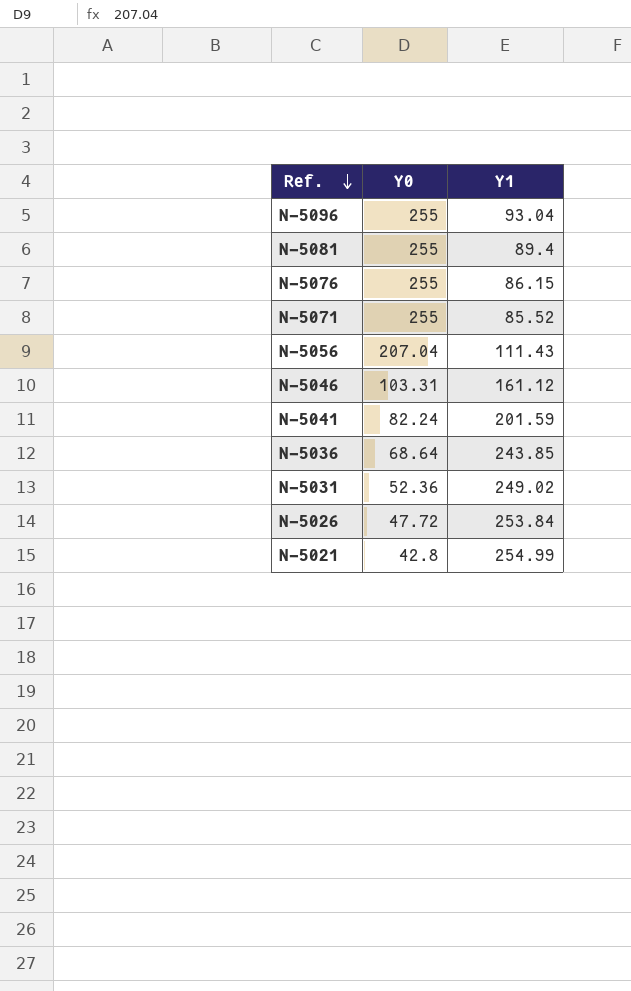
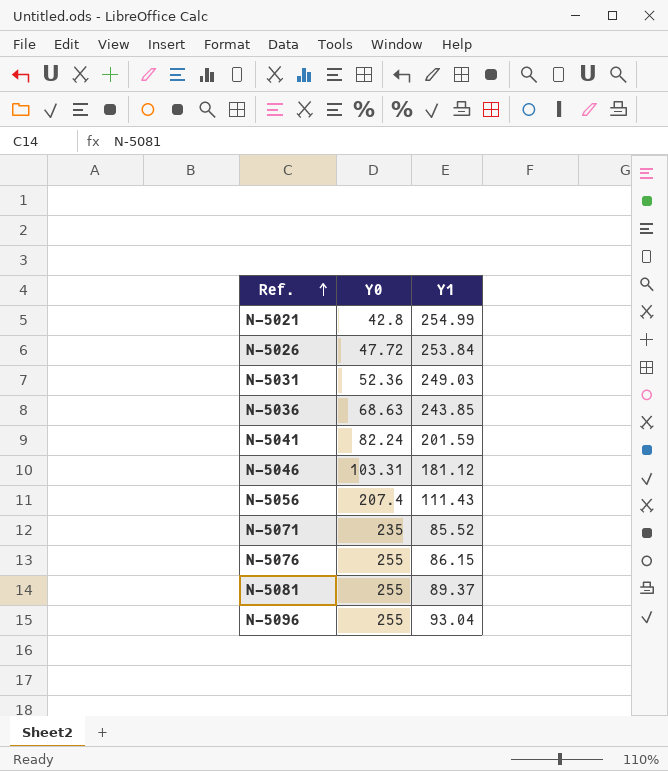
row order: Ref. descending -> Ref. ascending
N-5031 | Y1: 249.02 -> 249.03
N-5036 | Y0: 68.64 -> 68.63
N-5046 | Y1: 161.12 -> 181.12
N-5056 | Y0: 207.04 -> 207.4
N-5071 | Y0: 255 -> 235
N-5081 | Y1: 89.4 -> 89.37

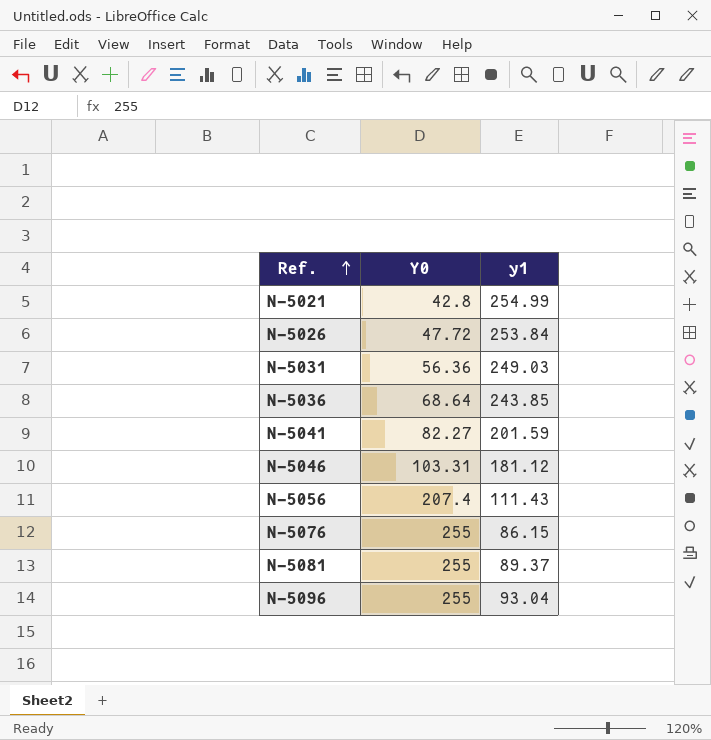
column name: Y1 -> y1
row N-5071: 235 | 85.52 -> none
N-5031 | Y0: 52.36 -> 56.36
N-5036 | Y0: 68.63 -> 68.64
N-5041 | Y0: 82.24 -> 82.27

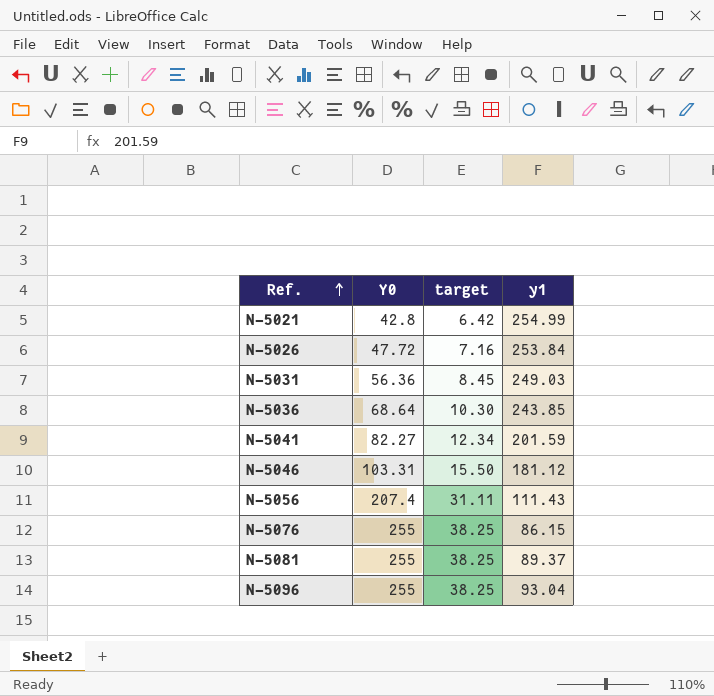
column target | formula: none -> [Y0] * 0.15

